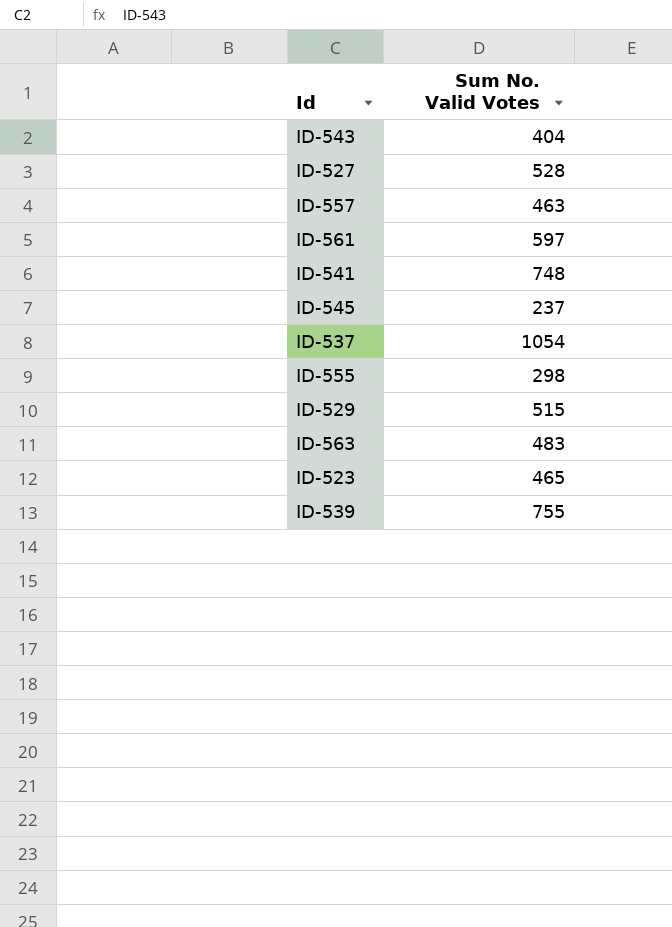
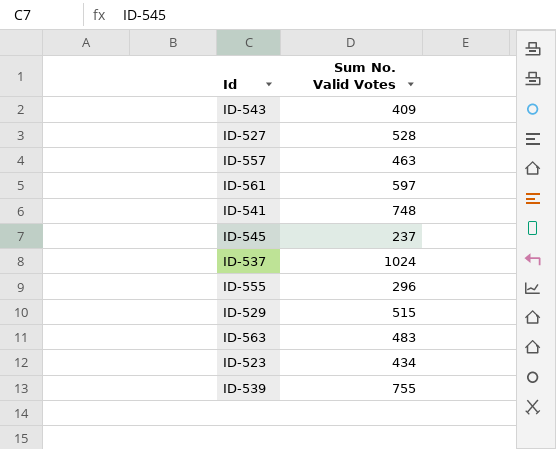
ID-543 | Sum No. Valid Votes: 404 -> 409
ID-537 | Sum No. Valid Votes: 1054 -> 1024
ID-555 | Sum No. Valid Votes: 298 -> 296
ID-523 | Sum No. Valid Votes: 465 -> 434

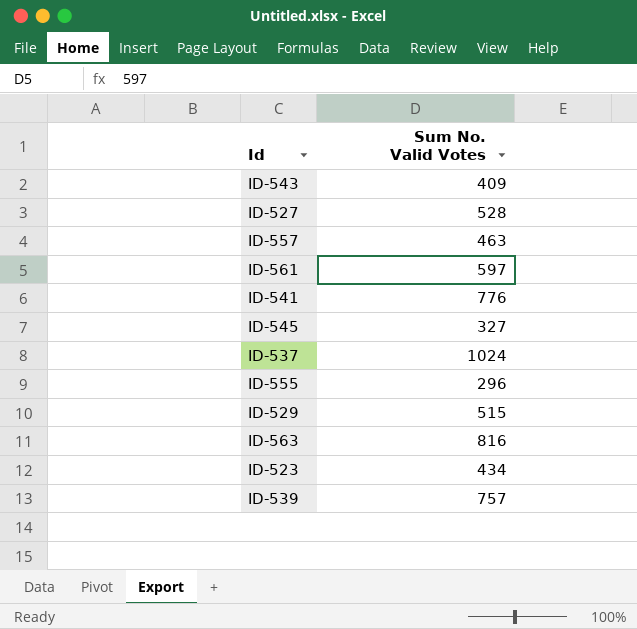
ID-541 | Sum No. Valid Votes: 748 -> 776
ID-545 | Sum No. Valid Votes: 237 -> 327
ID-563 | Sum No. Valid Votes: 483 -> 816
ID-539 | Sum No. Valid Votes: 755 -> 757

